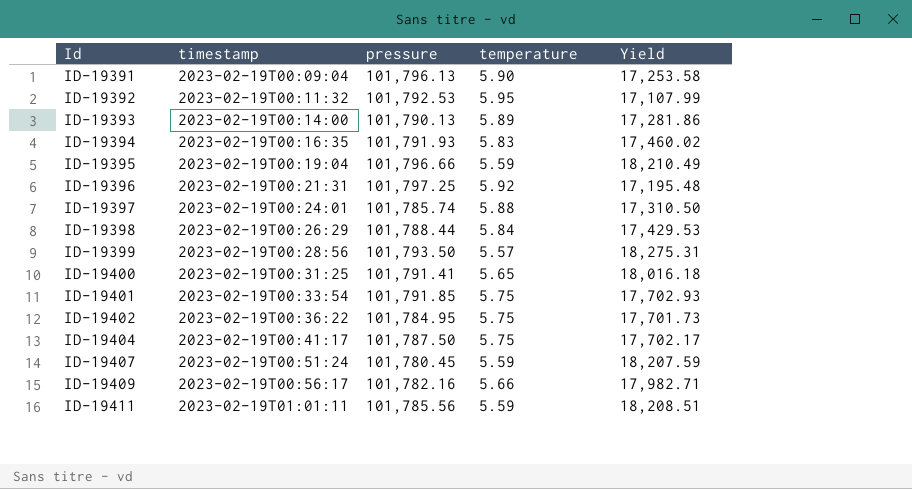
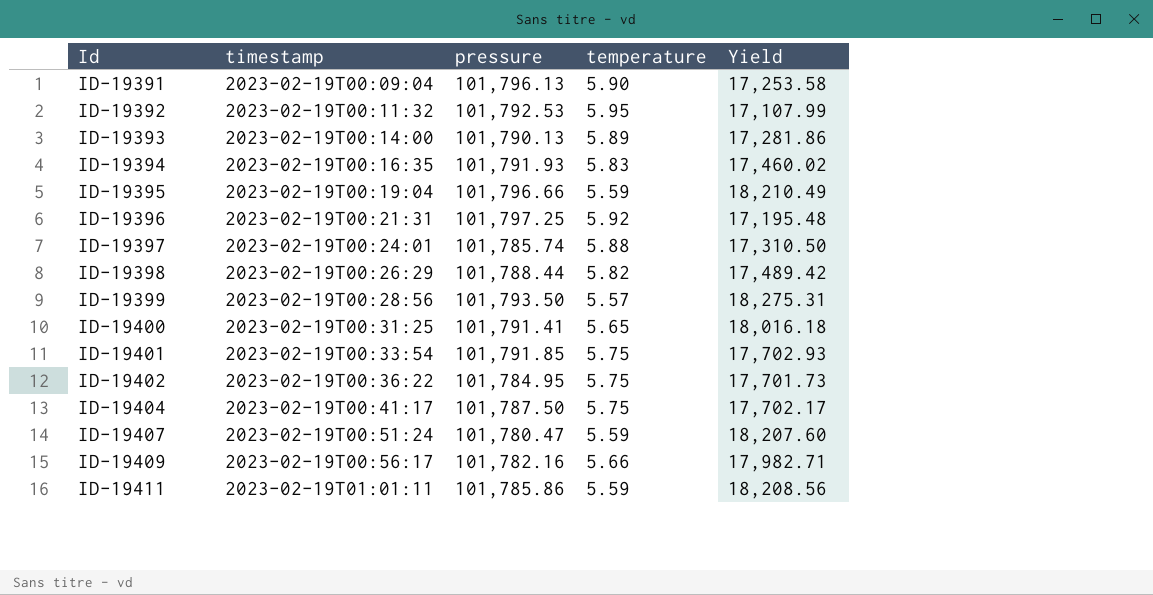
ID-19398 | temperature: 5.84 -> 5.82
ID-19398 | Yield: 17,429.53 -> 17,489.42
ID-19407 | pressure: 101,780.45 -> 101,780.47
ID-19407 | Yield: 18,207.59 -> 18,207.60
ID-19411 | pressure: 101,785.56 -> 101,785.86
ID-19411 | Yield: 18,208.51 -> 18,208.56

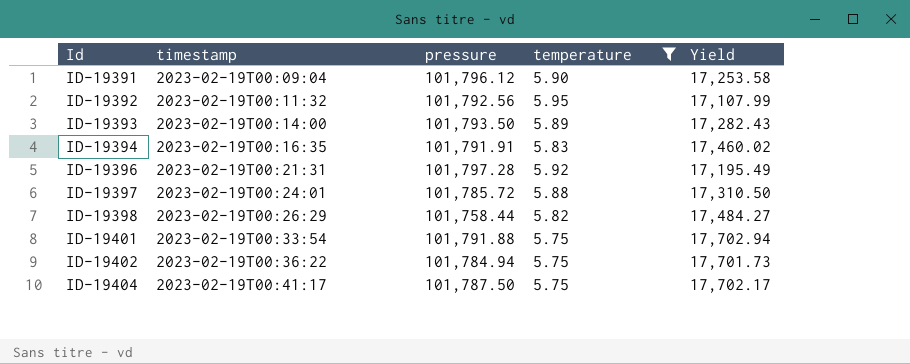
filter: none -> temperature >= 5.75
ID-19391 | pressure: 101,796.13 -> 101,796.12
ID-19392 | pressure: 101,792.53 -> 101,792.56
ID-19393 | pressure: 101,790.13 -> 101,793.50
ID-19393 | Yield: 17,281.86 -> 17,282.43
ID-19394 | pressure: 101,791.93 -> 101,791.91
ID-19396 | pressure: 101,797.25 -> 101,797.28
ID-19396 | Yield: 17,195.48 -> 17,195.49
ID-19397 | pressure: 101,785.74 -> 101,785.72
ID-19398 | pressure: 101,788.44 -> 101,758.44
ID-19398 | Yield: 17,489.42 -> 17,484.27
ID-19401 | pressure: 101,791.85 -> 101,791.88
ID-19401 | Yield: 17,702.93 -> 17,702.94
ID-19402 | pressure: 101,784.95 -> 101,784.94

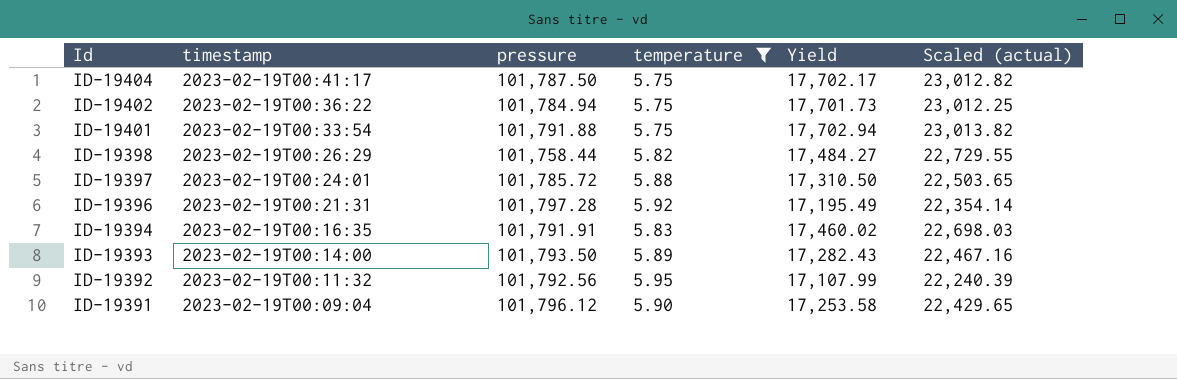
row order: Id ascending -> Id descending
column Scaled (actual) | formula: none -> [Yield] * 1.3

